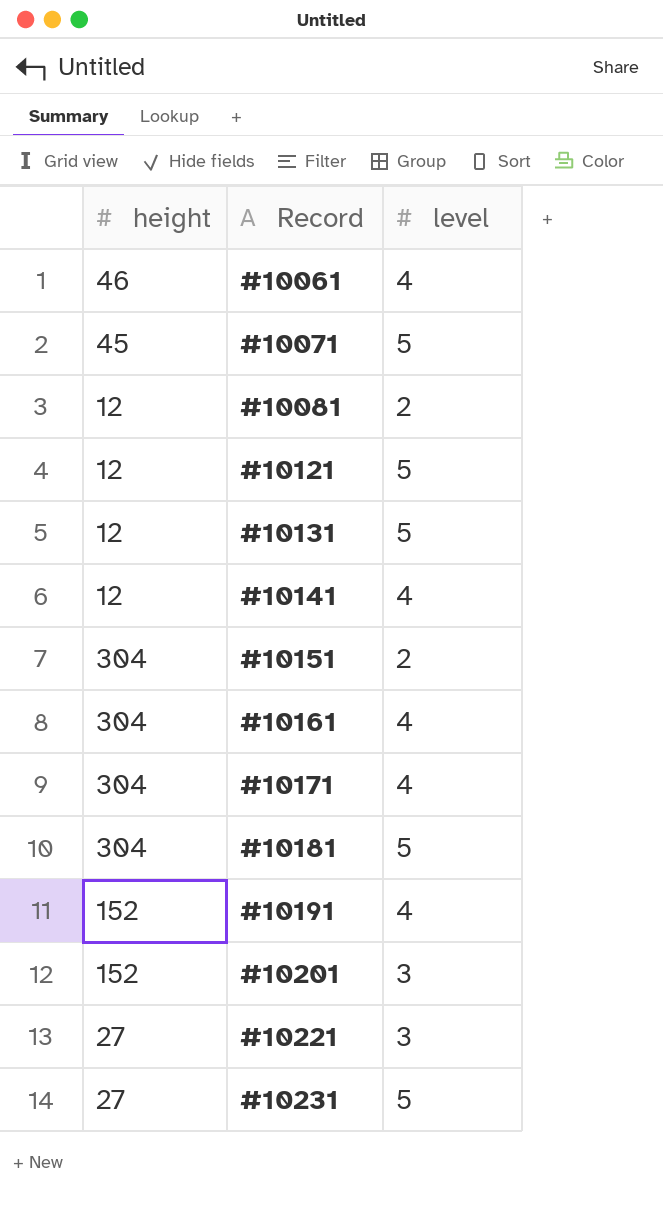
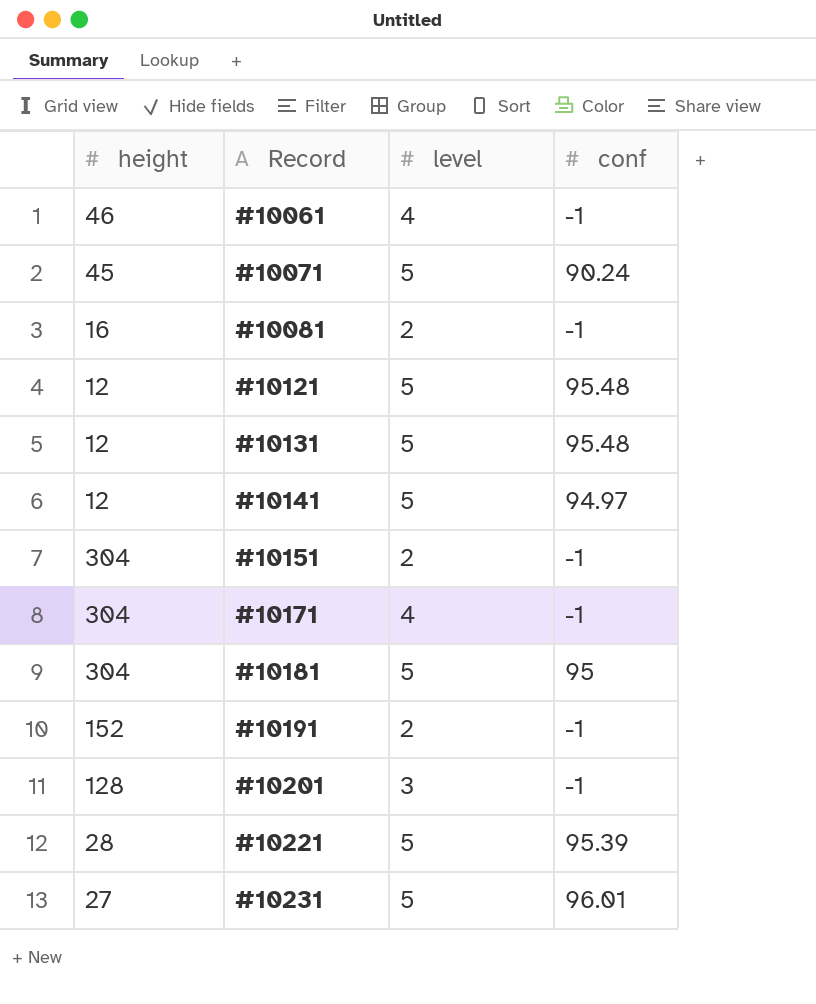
column conf | position: none -> 4
row #10161: 304 | 4 -> none
#10081 | height: 12 -> 16
#10141 | level: 4 -> 5
#10191 | level: 4 -> 2
#10201 | height: 152 -> 128
#10221 | height: 27 -> 28
#10221 | level: 3 -> 5

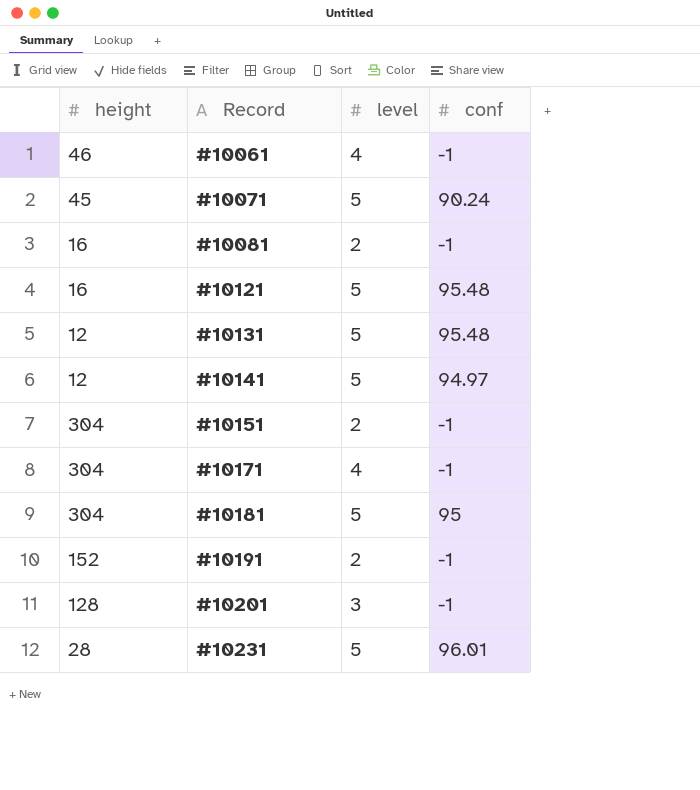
row #10221: 28 | 5 | 95.39 -> none
#10121 | height: 12 -> 16
#10231 | height: 27 -> 28

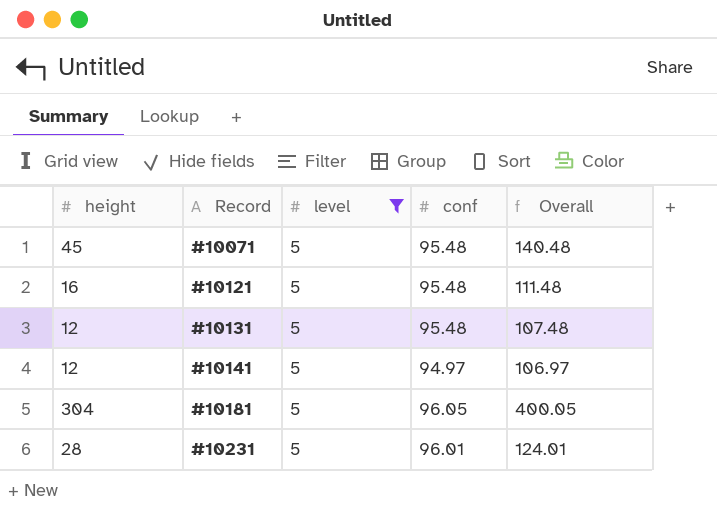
filter: none -> level = 5
column Overall | formula: none -> [height] + [conf]
#10071 | conf: 90.24 -> 95.48
#10181 | conf: 95 -> 96.05

